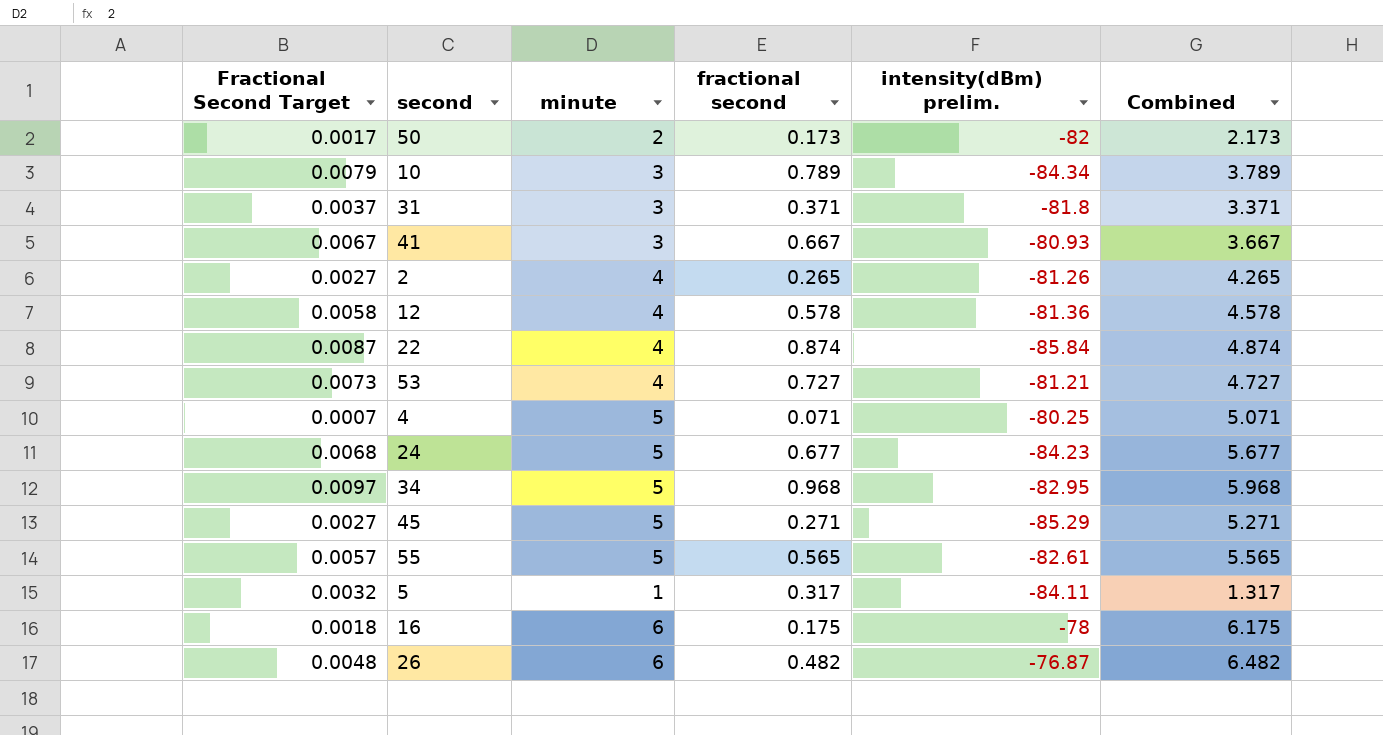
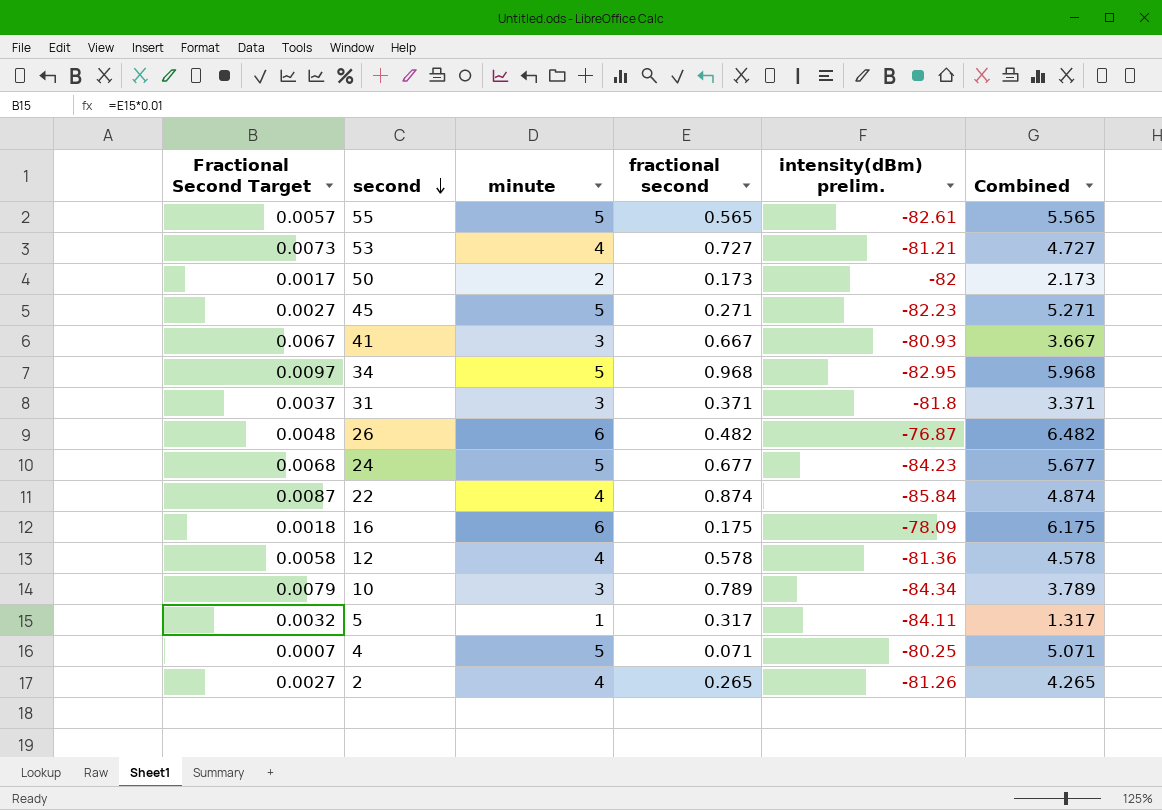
row order: none -> second descending
45 | intensity(dBm) prelim.: -85.29 -> -82.23
16 | intensity(dBm) prelim.: -78 -> -78.09

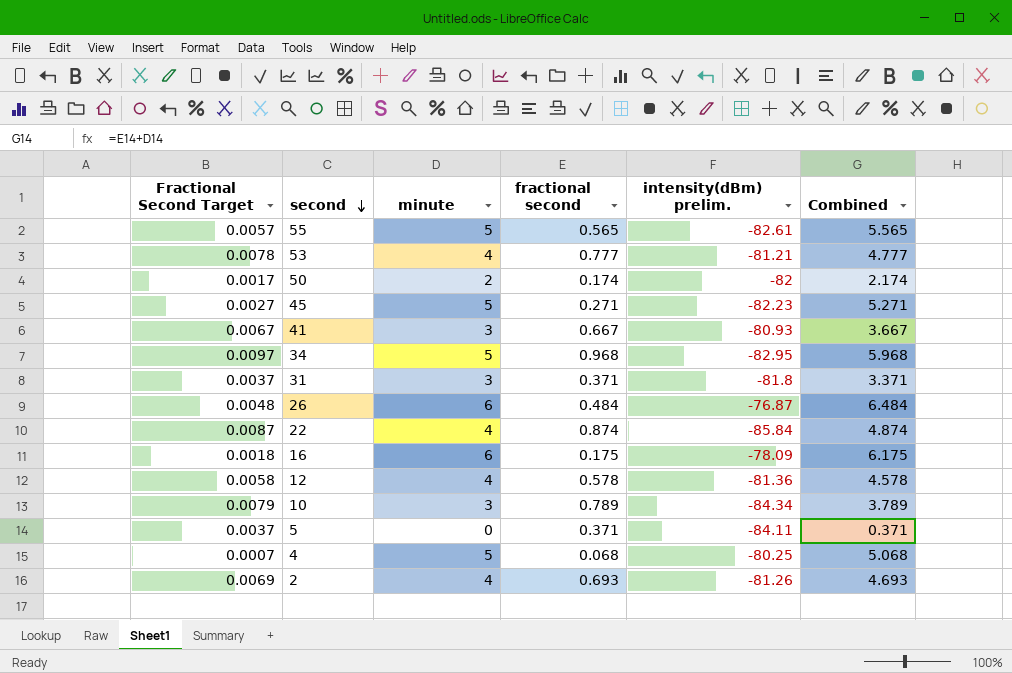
row 24: 0.0068 | 5 | 0.677 | -84.23 | 5.677 -> none
53 | Fractional Second Target: 0.0073 -> 0.0078
53 | fractional second: 0.727 -> 0.777
53 | Combined: 4.727 -> 4.777
50 | fractional second: 0.173 -> 0.174
50 | Combined: 2.173 -> 2.174
26 | fractional second: 0.482 -> 0.484
26 | Combined: 6.482 -> 6.484
5 | Fractional Second Target: 0.0032 -> 0.0037
5 | minute: 1 -> 0
5 | fractional second: 0.317 -> 0.371
5 | Combined: 1.317 -> 0.371
4 | fractional second: 0.071 -> 0.068
4 | Combined: 5.071 -> 5.068
2 | Fractional Second Target: 0.0027 -> 0.0069
2 | fractional second: 0.265 -> 0.693
2 | Combined: 4.265 -> 4.693

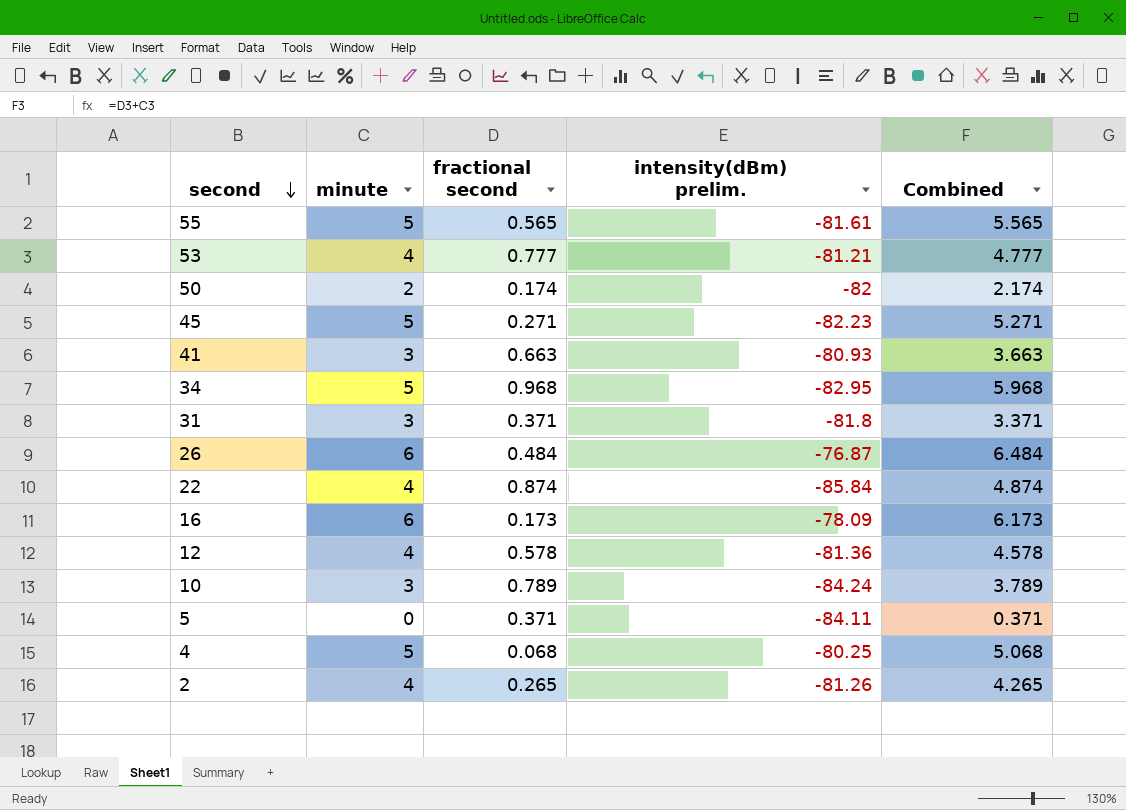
column Fractional Second Target | formula: [fractional second] * 0.01 -> none
55 | intensity(dBm) prelim.: -82.61 -> -81.61
41 | fractional second: 0.667 -> 0.663
41 | Combined: 3.667 -> 3.663
16 | fractional second: 0.175 -> 0.173
16 | Combined: 6.175 -> 6.173
10 | intensity(dBm) prelim.: -84.34 -> -84.24
2 | fractional second: 0.693 -> 0.265
2 | Combined: 4.693 -> 4.265

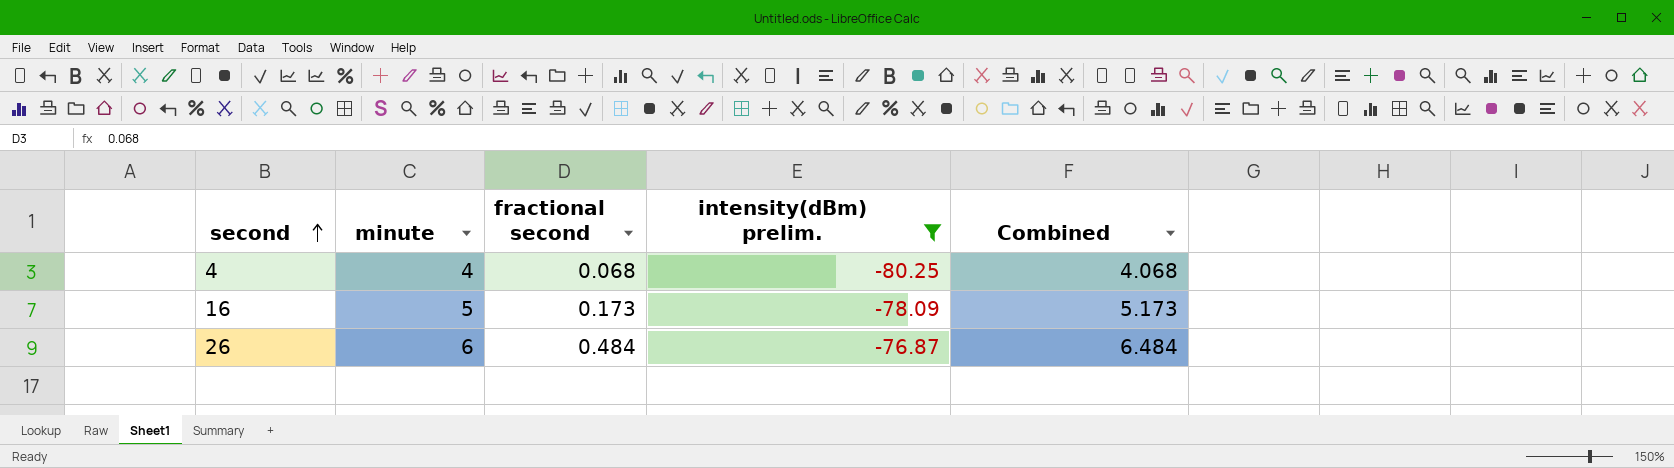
filter: none -> intensity(dBm) prelim. >= -80.25
row order: second descending -> second ascending
4 | minute: 5 -> 4
4 | Combined: 5.068 -> 4.068
16 | minute: 6 -> 5
16 | Combined: 6.173 -> 5.173

